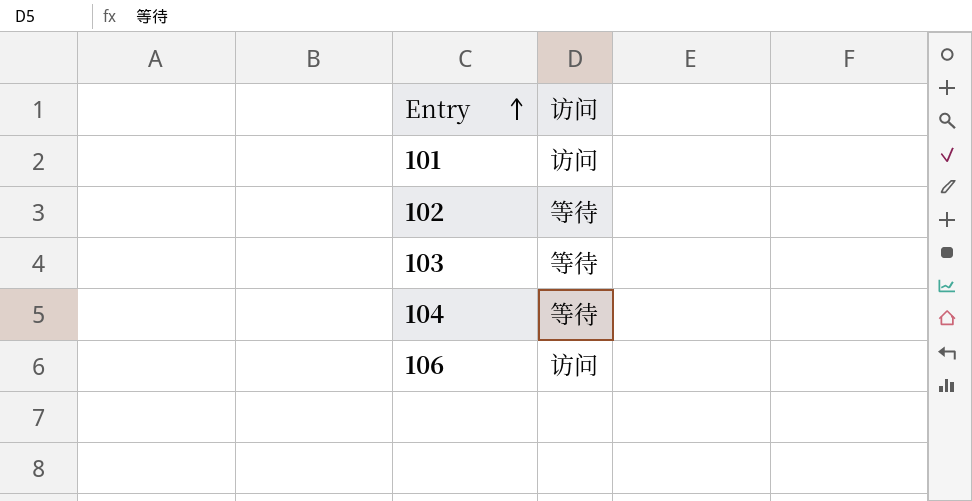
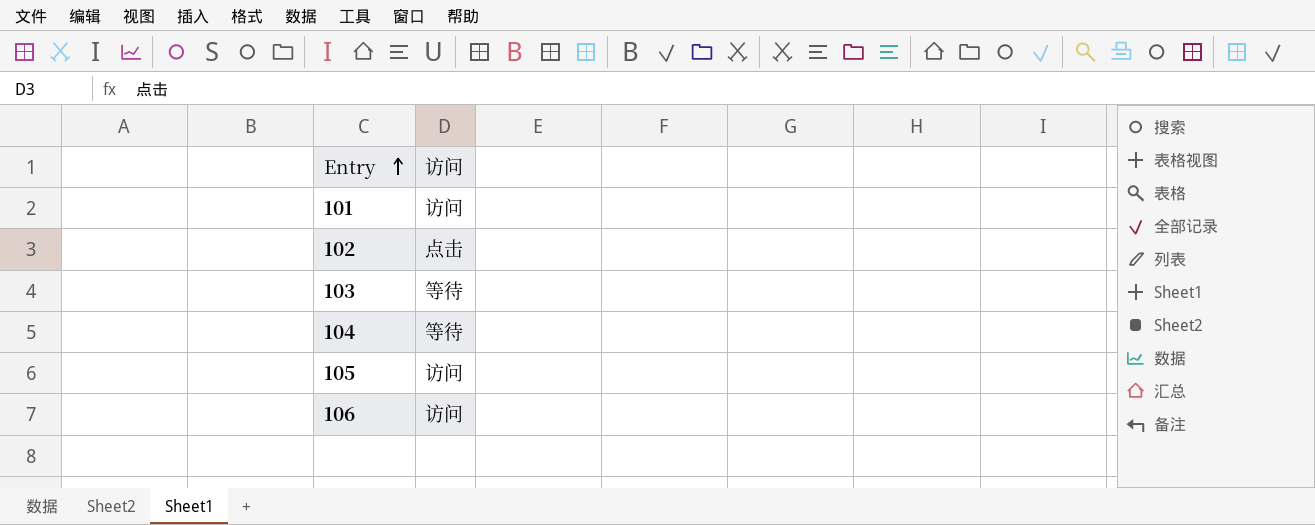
102 | 访问: 等待 -> 点击
row 105: none -> 访问

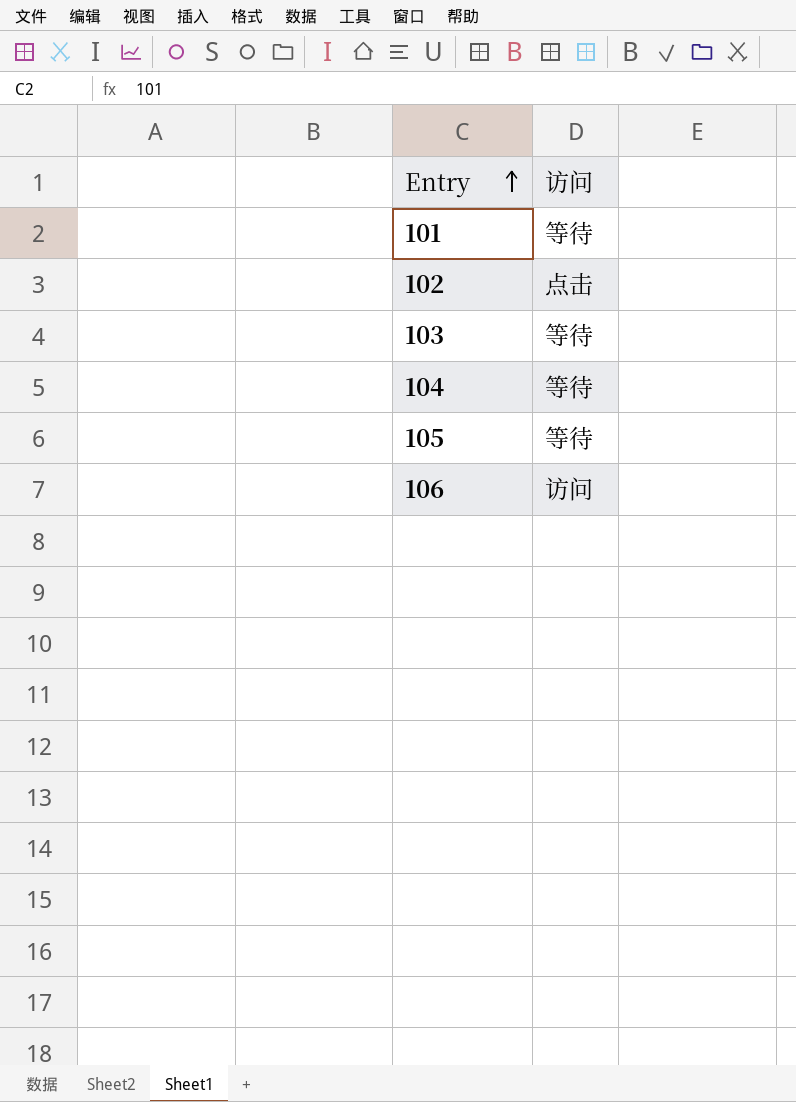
101 | 访问: 访问 -> 等待
105 | 访问: 访问 -> 等待

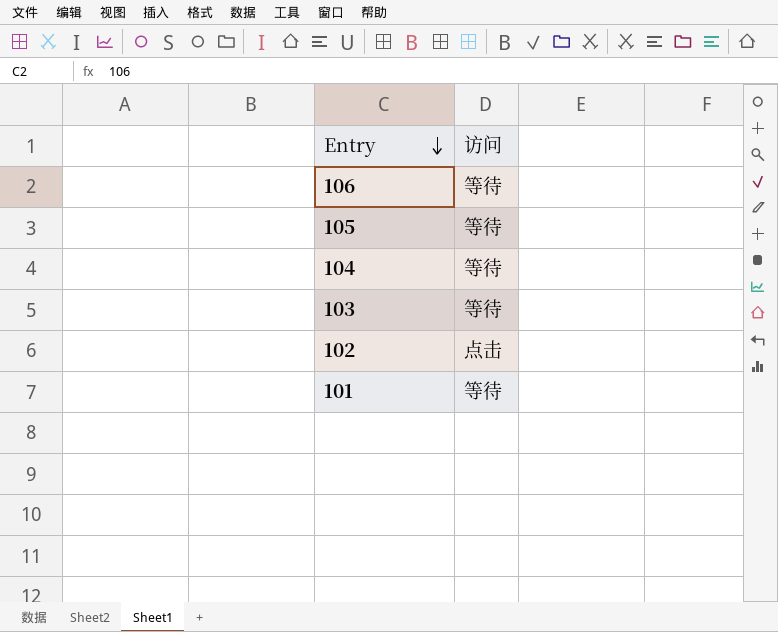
row order: Entry ascending -> Entry descending
106 | 访问: 访问 -> 等待

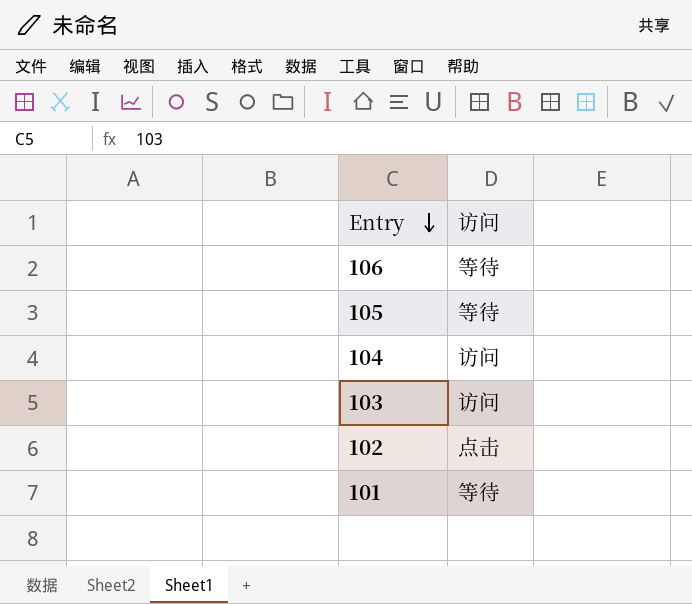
104 | 访问: 等待 -> 访问
103 | 访问: 等待 -> 访问

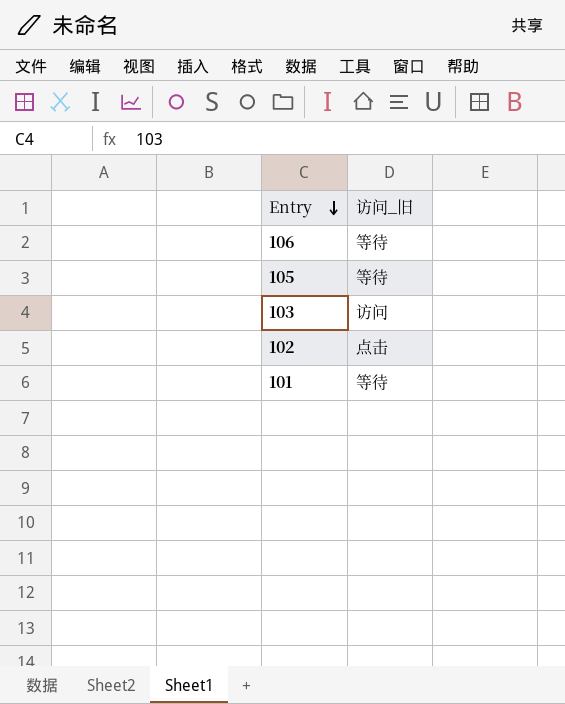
column name: 访问 -> 访问_旧
row 104: 访问 -> none

